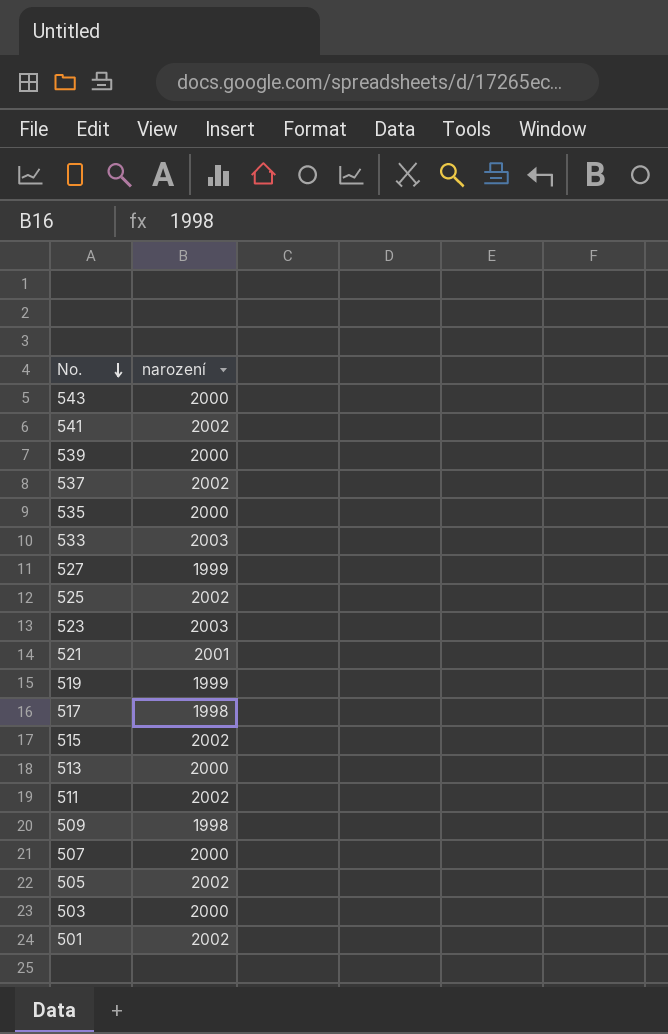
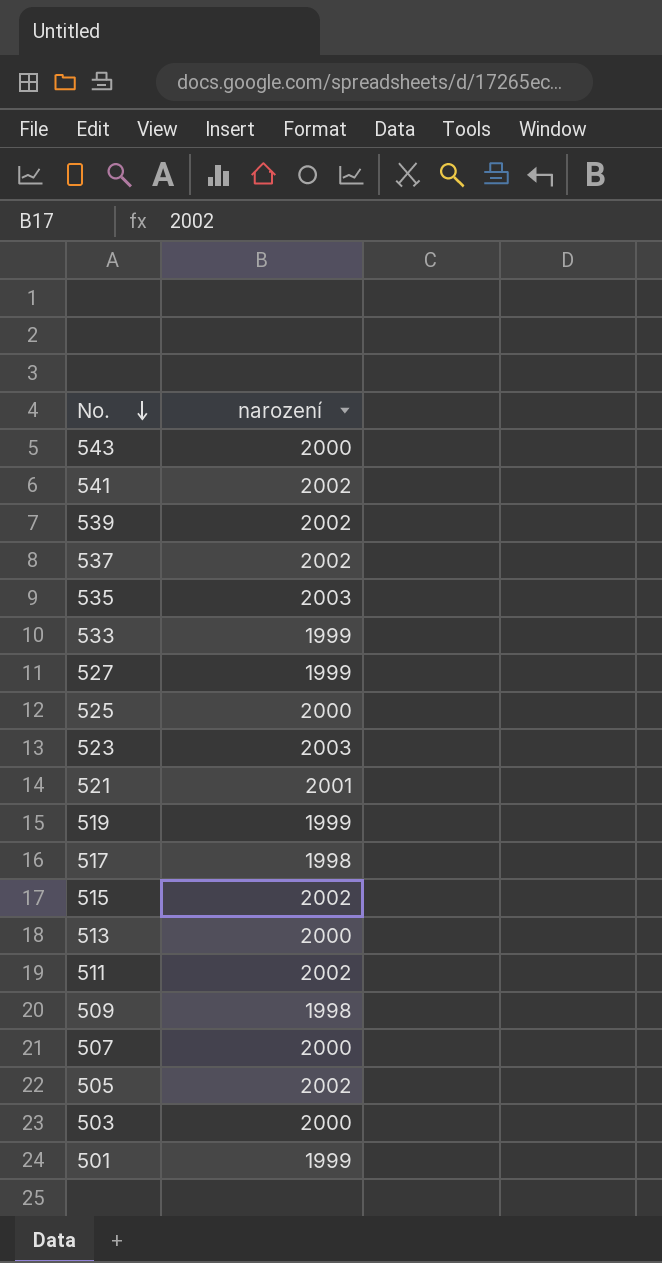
539 | narození: 2000 -> 2002
535 | narození: 2000 -> 2003
533 | narození: 2003 -> 1999
525 | narození: 2002 -> 2000
501 | narození: 2002 -> 1999

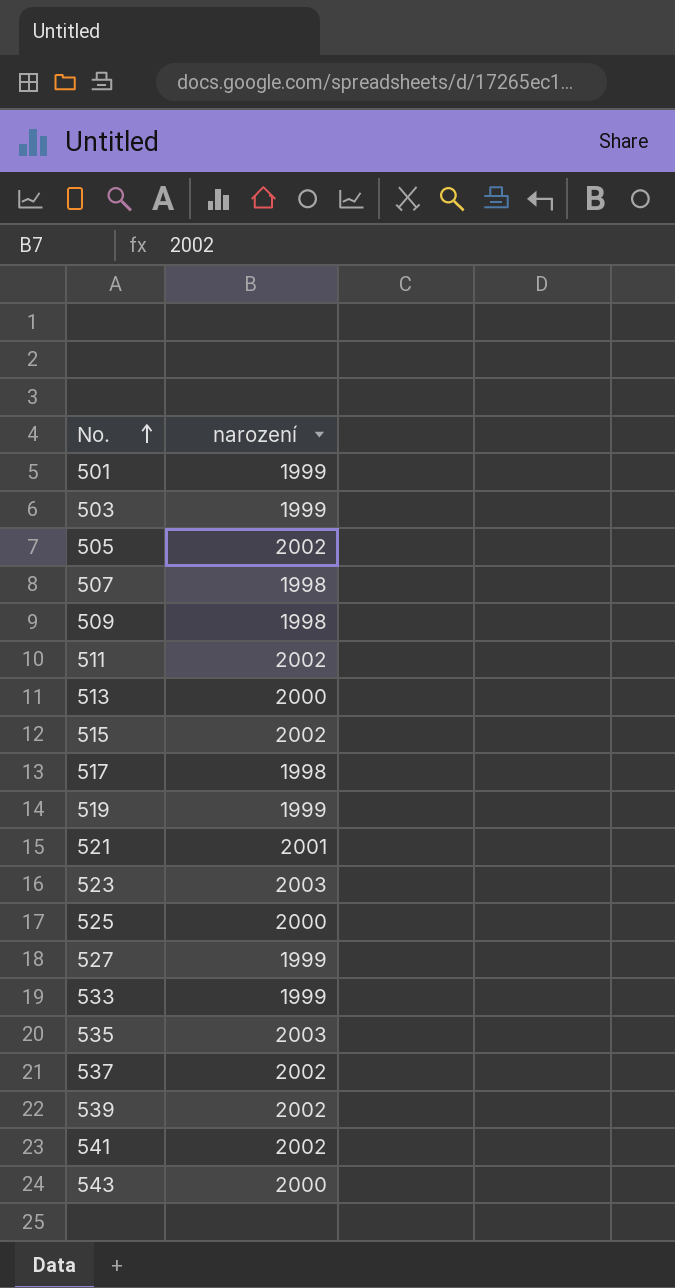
row order: No. descending -> No. ascending
503 | narození: 2000 -> 1999
507 | narození: 2000 -> 1998

